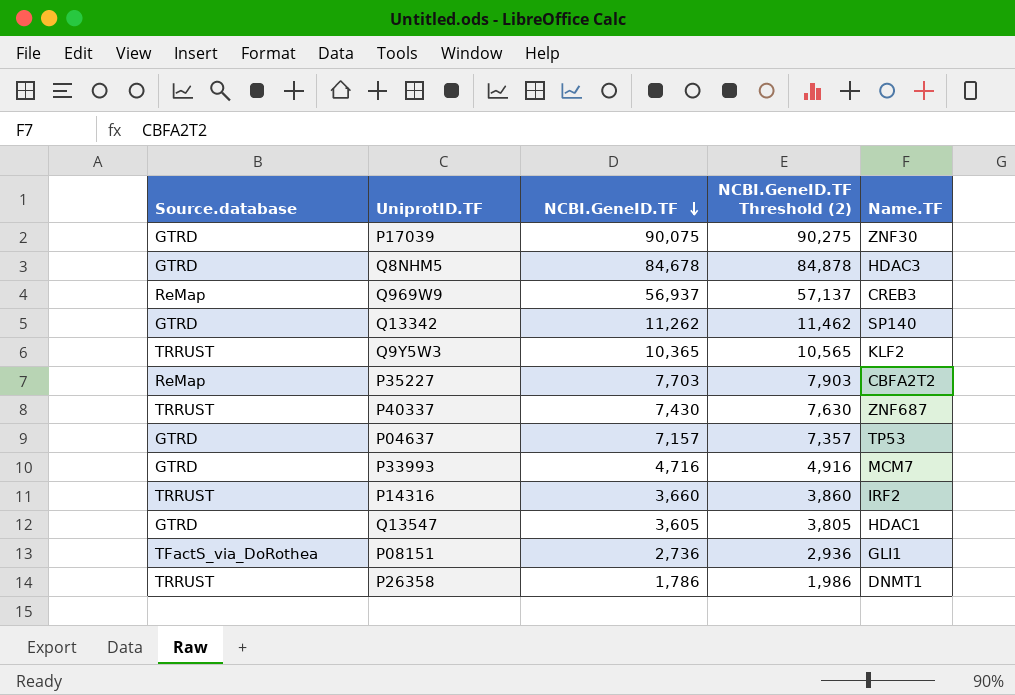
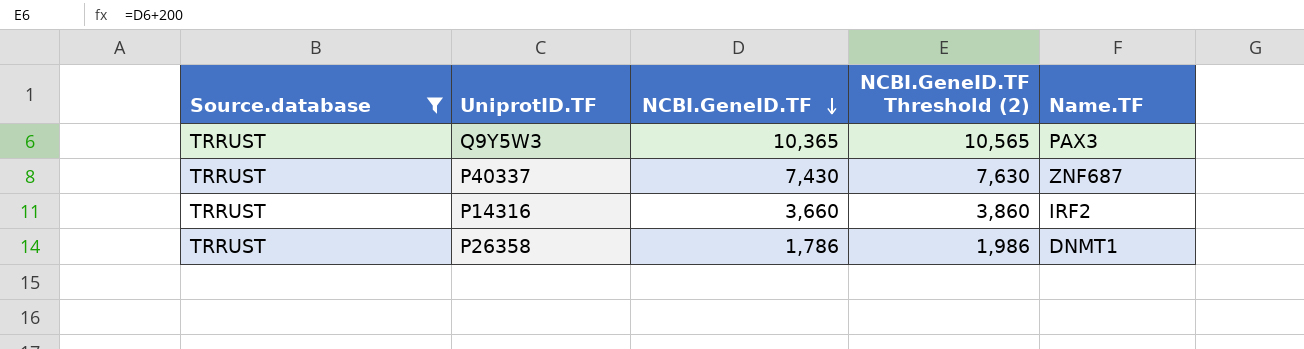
filter: none -> Source.database = TRRUST
Q9Y5W3 | Name.TF: KLF2 -> PAX3

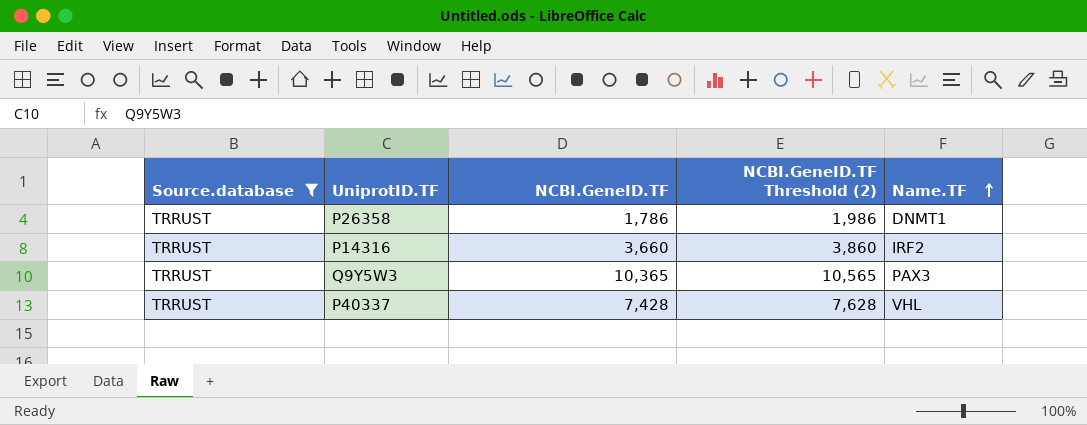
row order: NCBI.GeneID.TF descending -> Name.TF ascending
P40337 | NCBI.GeneID.TF: 7,430 -> 7,428
P40337 | NCBI.GeneID.TF Threshold (2): 7,630 -> 7,628
P40337 | Name.TF: ZNF687 -> VHL

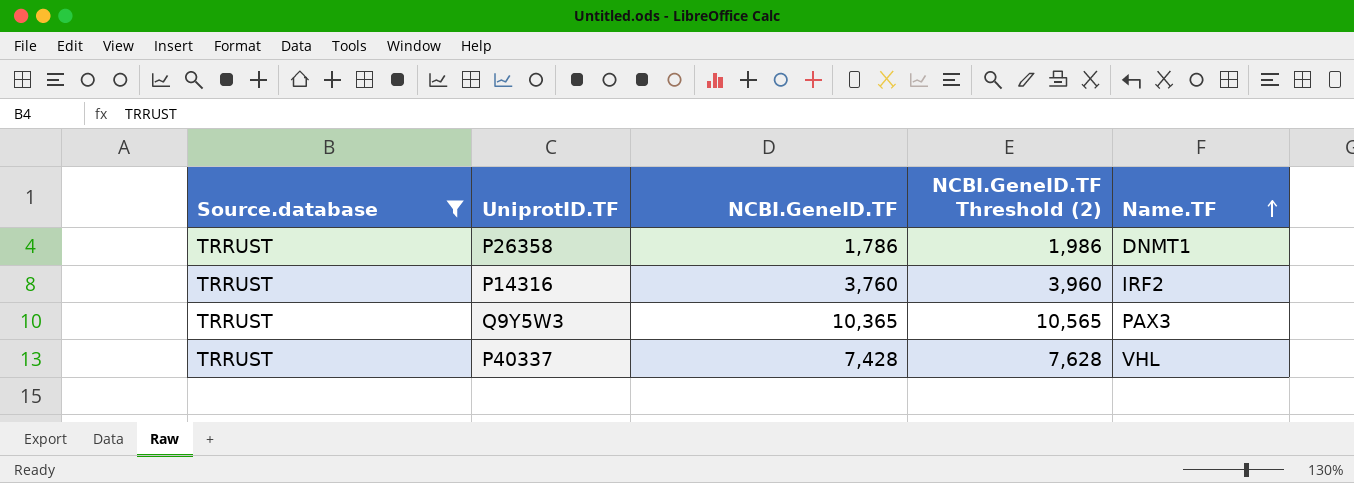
P14316 | NCBI.GeneID.TF: 3,660 -> 3,760
P14316 | NCBI.GeneID.TF Threshold (2): 3,860 -> 3,960

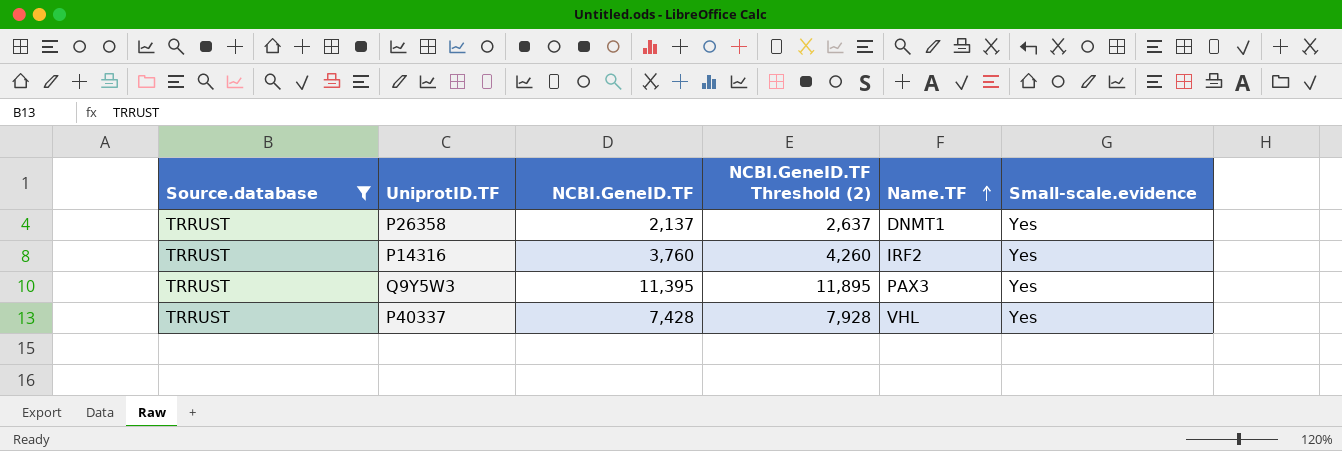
column NCBI.GeneID.TF Threshold (2) | formula: [NCBI.GeneID.TF] + 200 -> [NCBI.GeneID.TF] + 500
column Small-scale.evidence | position: none -> 6
P26358 | NCBI.GeneID.TF: 1,786 -> 2,137
Q9Y5W3 | NCBI.GeneID.TF: 10,365 -> 11,395

